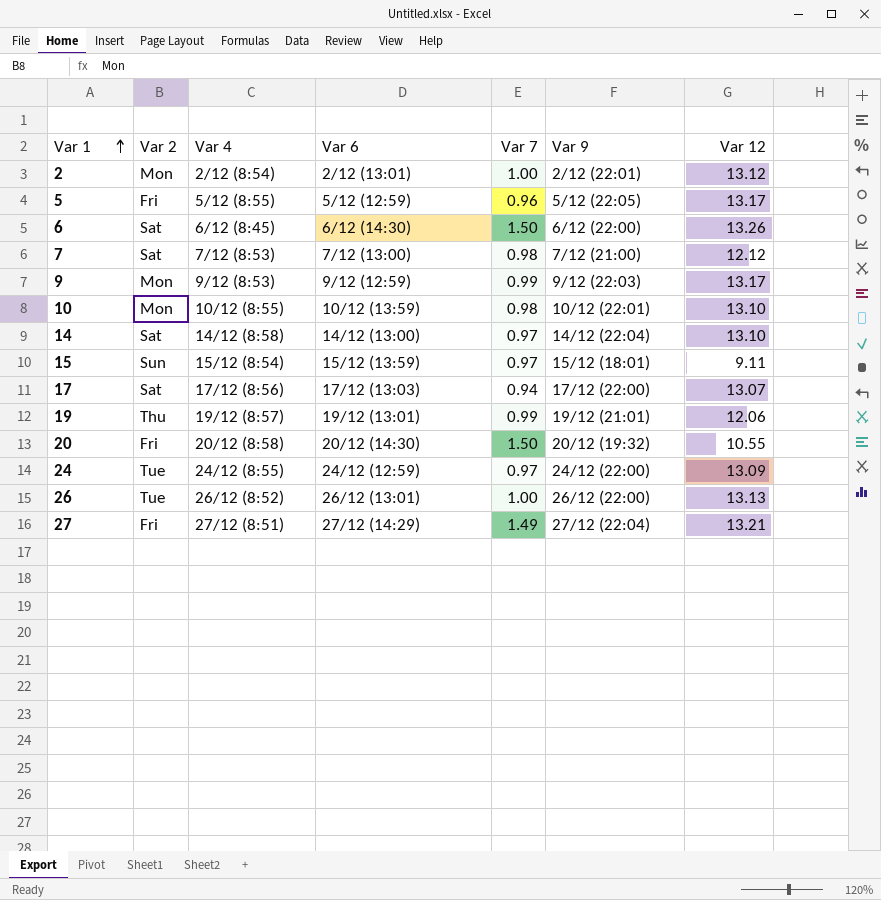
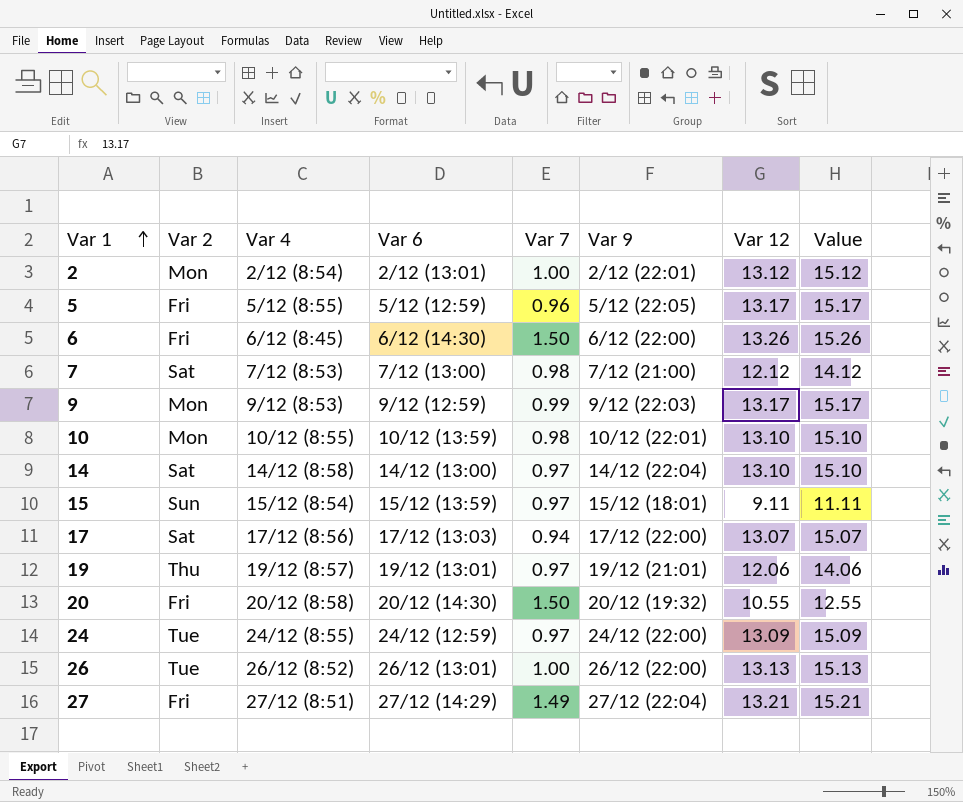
column Value | formula: none -> [Var 12] + 2
6 | Var 2: Sat -> Fri
19 | Var 7: 0.99 -> 0.97

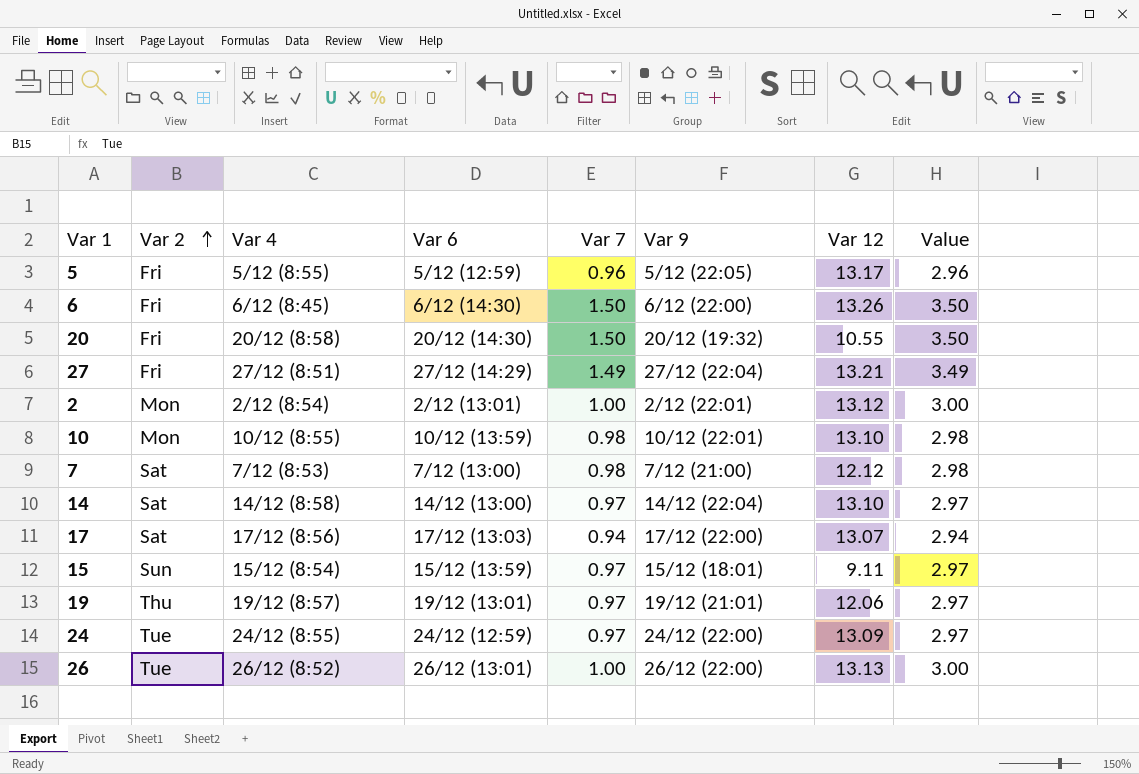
row order: Var 1 ascending -> Var 2 ascending
column Value | formula: [Var 12] + 2 -> [Var 7] + 2
row 9: Mon | 9/12 (8:53) | 9/12 (12:59) | 0.99 | 9/12 (22:03) | 13.17 | 15.17 -> none

